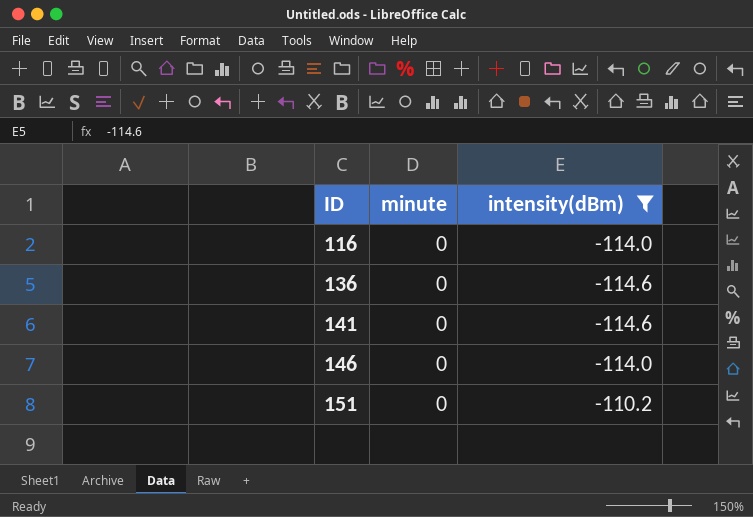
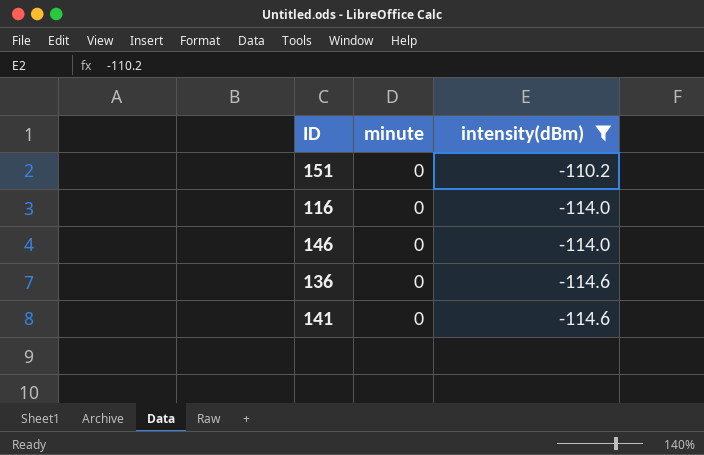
row order: ID ascending -> intensity(dBm) descending

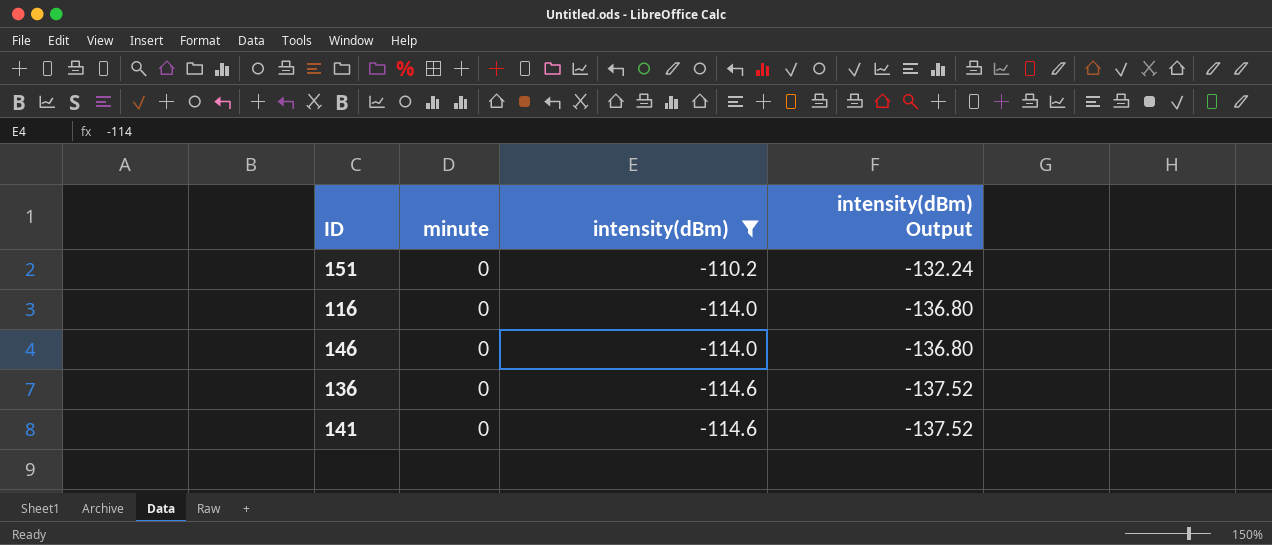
column intensity(dBm) Output | formula: none -> [intensity(dBm)] * 1.2

